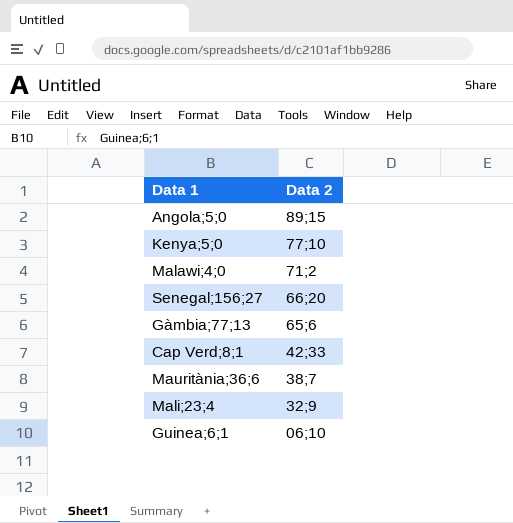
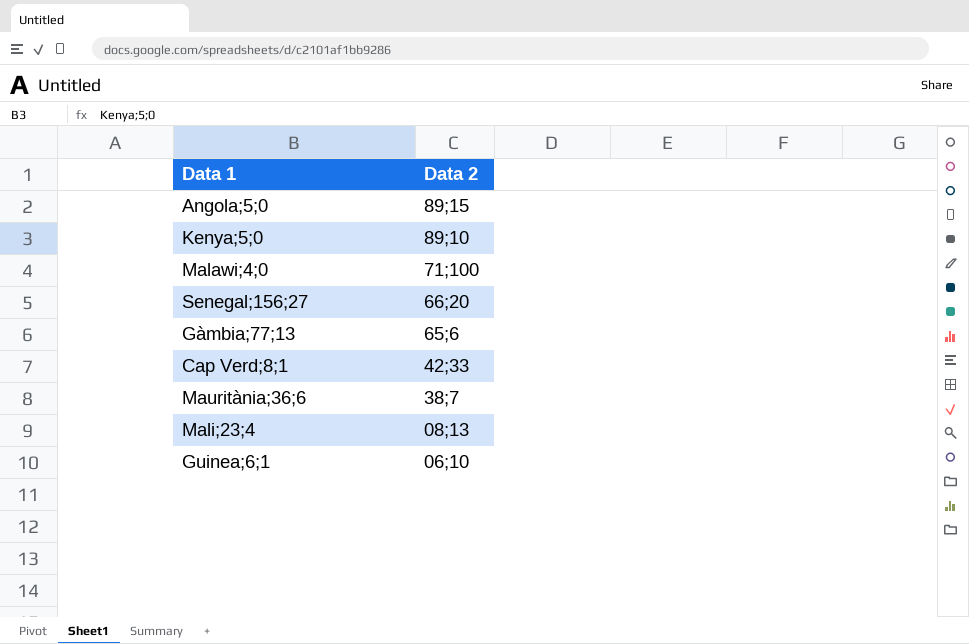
Kenya;5;0 | Data 2: 77;10 -> 89;10
Malawi;4;0 | Data 2: 71;2 -> 71;100
Mali;23;4 | Data 2: 32;9 -> 08;13

